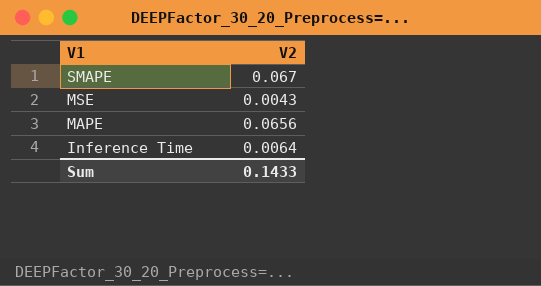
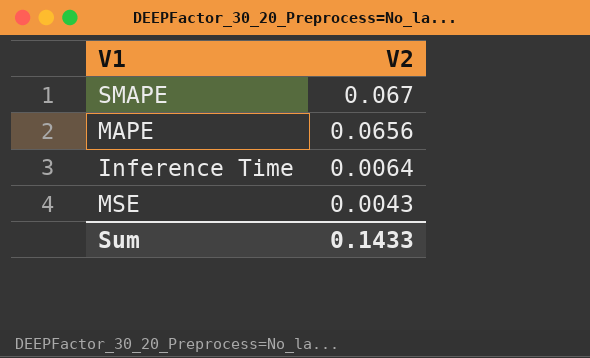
row order: V1 descending -> V2 descending

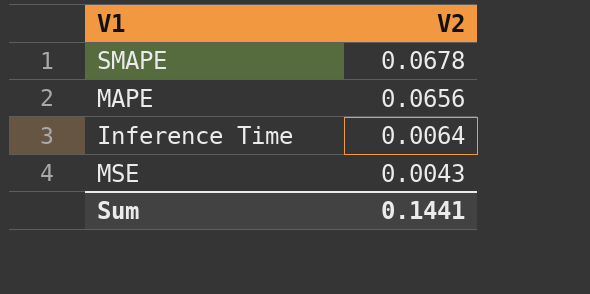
SMAPE | V2: 0.067 -> 0.0678
Sum | V2: 0.1433 -> 0.1441

